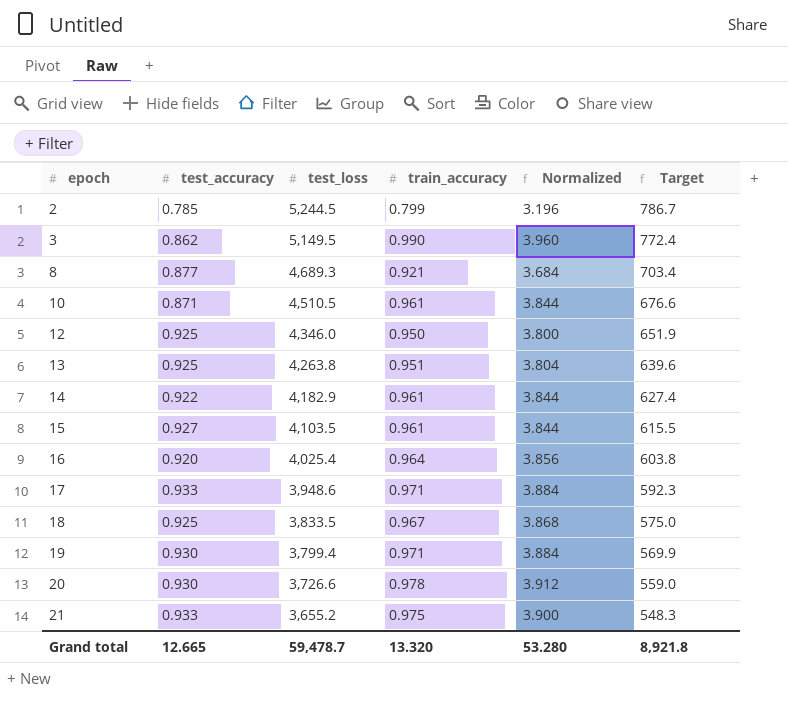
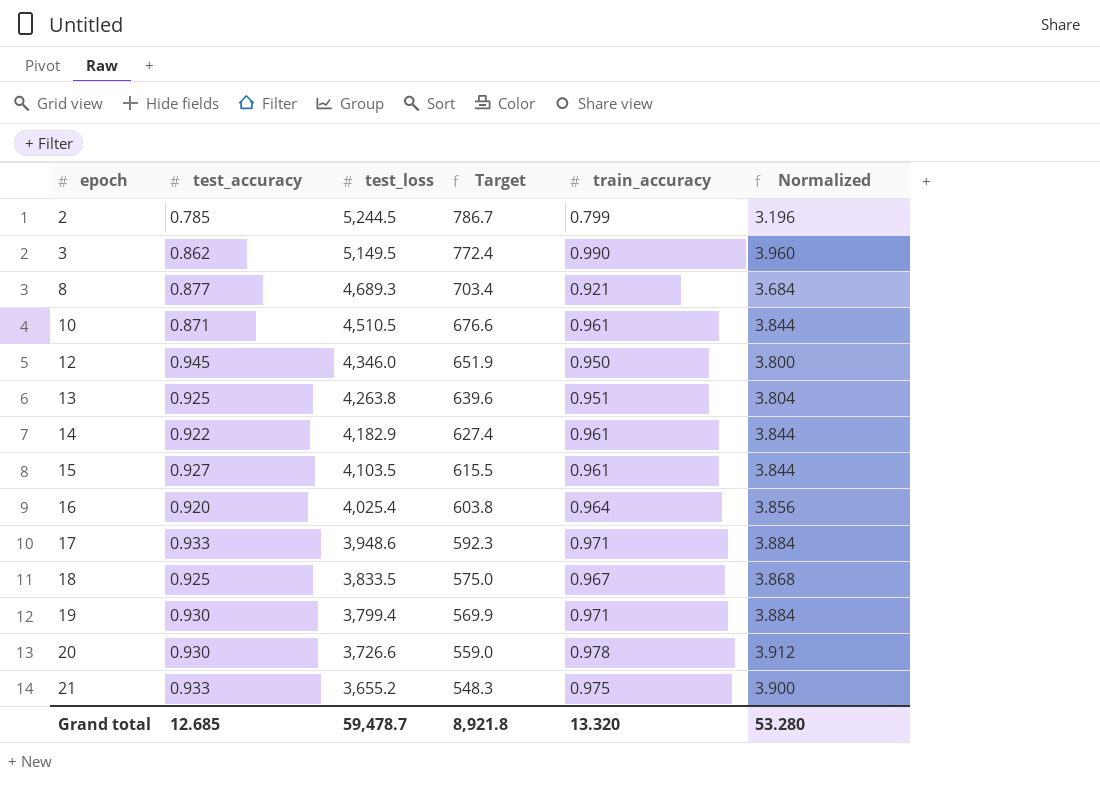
column Target | position: 6 -> 4
12 | test_accuracy: 0.925 -> 0.945
Grand total | test_accuracy: 12.665 -> 12.685

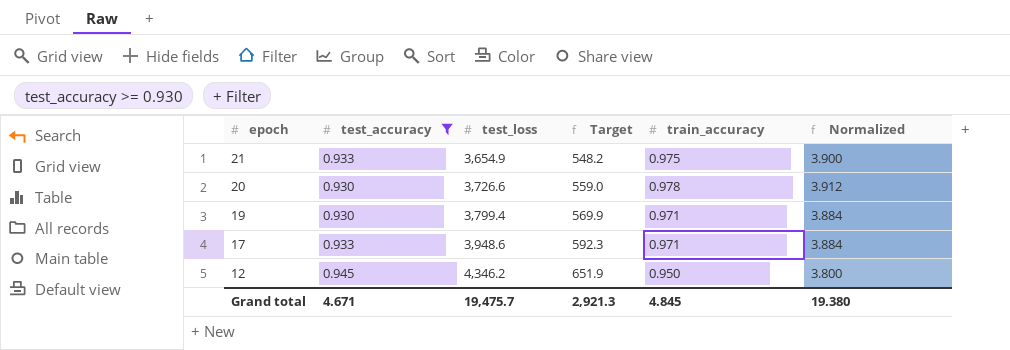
filter: none -> test_accuracy >= 0.930
row order: epoch ascending -> epoch descending
21 | test_loss: 3,655.2 -> 3,654.9
21 | Target: 548.3 -> 548.2
12 | test_loss: 4,346.0 -> 4,346.2
Grand total | test_accuracy: 12.685 -> 4.671
Grand total | test_loss: 59,478.7 -> 19,475.7
Grand total | Target: 8,921.8 -> 2,921.3
Grand total | train_accuracy: 13.320 -> 4.845
Grand total | Normalized: 53.280 -> 19.380

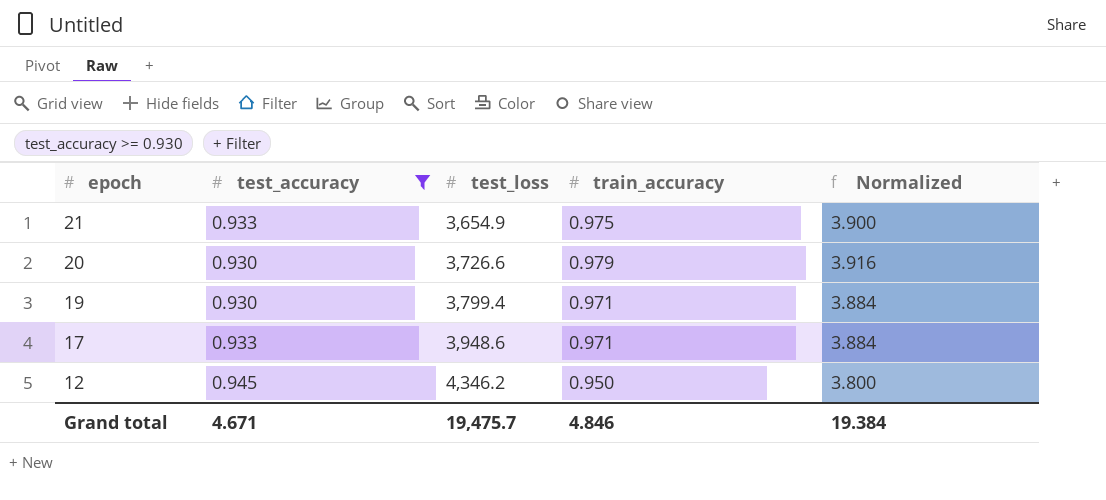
column Target | formula: [test_loss] * 0.15 -> none
20 | train_accuracy: 0.978 -> 0.979
20 | Normalized: 3.912 -> 3.916
Grand total | train_accuracy: 4.845 -> 4.846
Grand total | Normalized: 19.380 -> 19.384

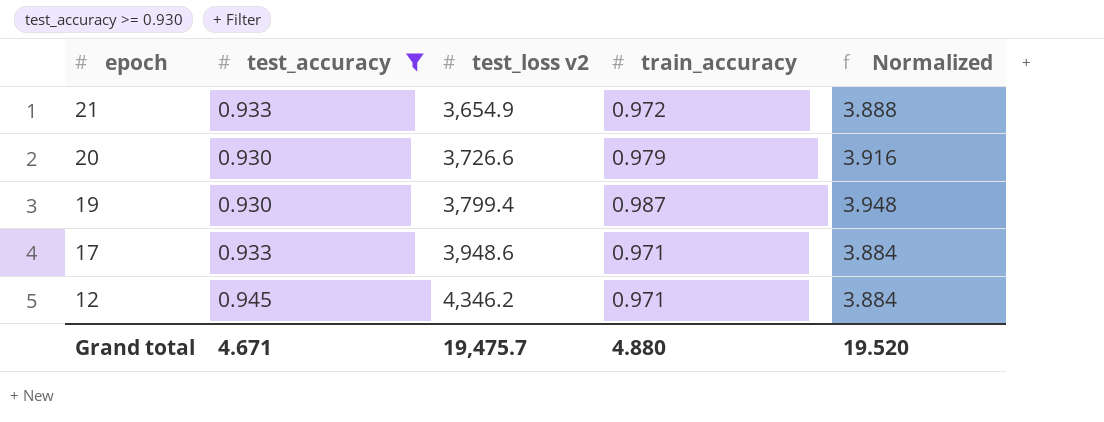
column name: test_loss -> test_loss v2
21 | train_accuracy: 0.975 -> 0.972
21 | Normalized: 3.900 -> 3.888
19 | train_accuracy: 0.971 -> 0.987
19 | Normalized: 3.884 -> 3.948
12 | train_accuracy: 0.950 -> 0.971
12 | Normalized: 3.800 -> 3.884
Grand total | train_accuracy: 4.846 -> 4.880
Grand total | Normalized: 19.384 -> 19.520

